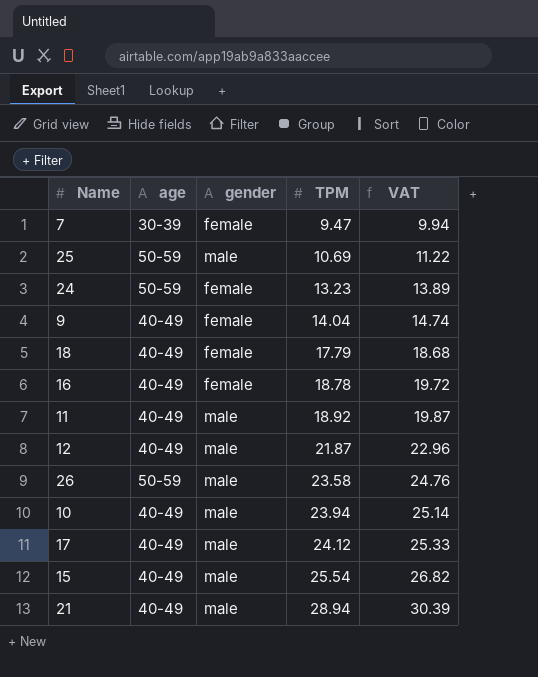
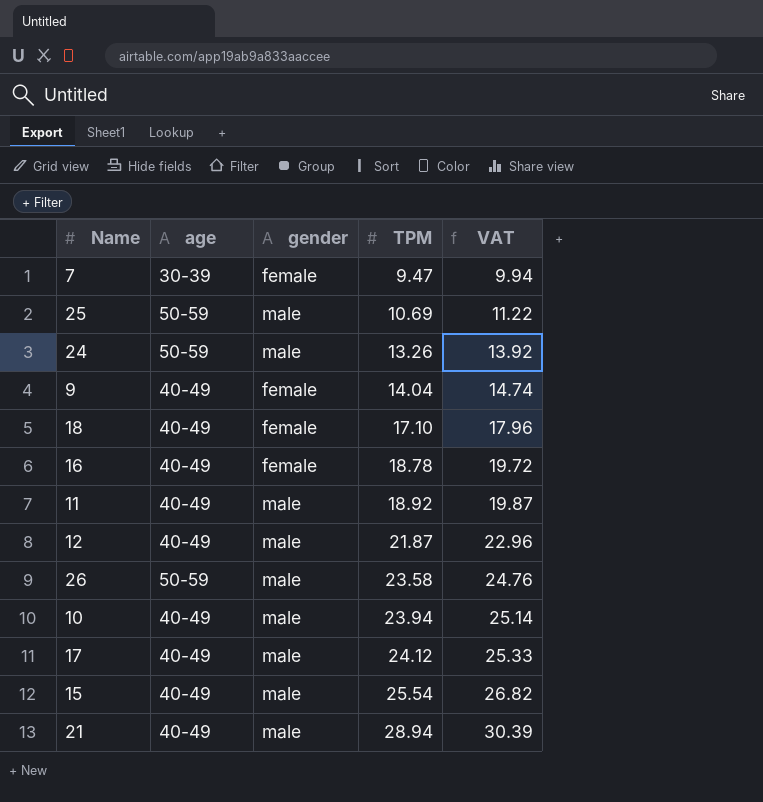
24 | gender: female -> male
24 | TPM: 13.23 -> 13.26
24 | VAT: 13.89 -> 13.92
18 | TPM: 17.79 -> 17.10
18 | VAT: 18.68 -> 17.96

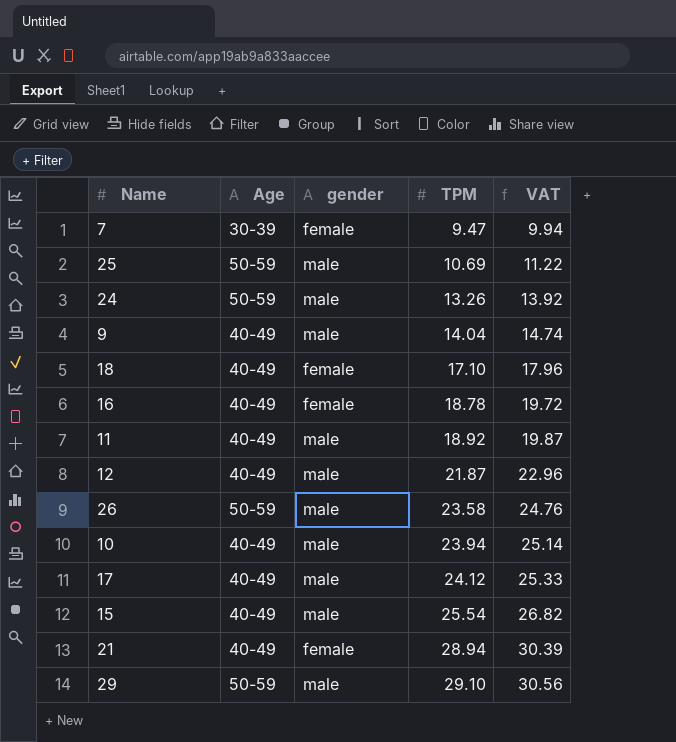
column name: age -> Age
9 | gender: female -> male
21 | gender: male -> female
row 29: none -> 50-59 | male | 29.10 | 30.56

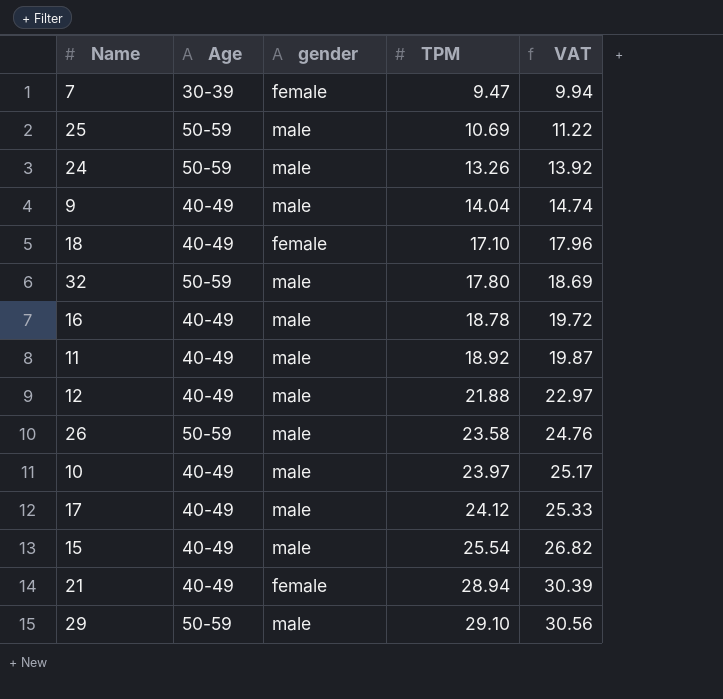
row 32: none -> 50-59 | male | 17.80 | 18.69
16 | gender: female -> male
12 | TPM: 21.87 -> 21.88
12 | VAT: 22.96 -> 22.97
10 | TPM: 23.94 -> 23.97
10 | VAT: 25.14 -> 25.17

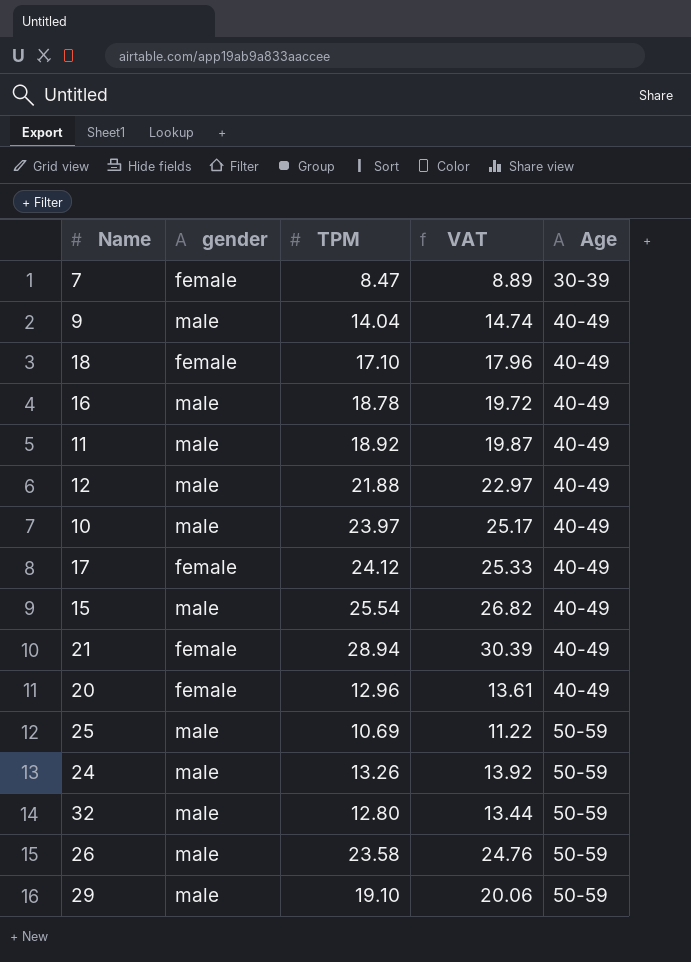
row order: TPM ascending -> Age ascending
column Age | position: 2 -> 5
7 | TPM: 9.47 -> 8.47
7 | VAT: 9.94 -> 8.89
17 | gender: male -> female
row 20: none -> female | 12.96 | 13.61 | 40-49
32 | TPM: 17.80 -> 12.80
32 | VAT: 18.69 -> 13.44
29 | TPM: 29.10 -> 19.10
29 | VAT: 30.56 -> 20.06

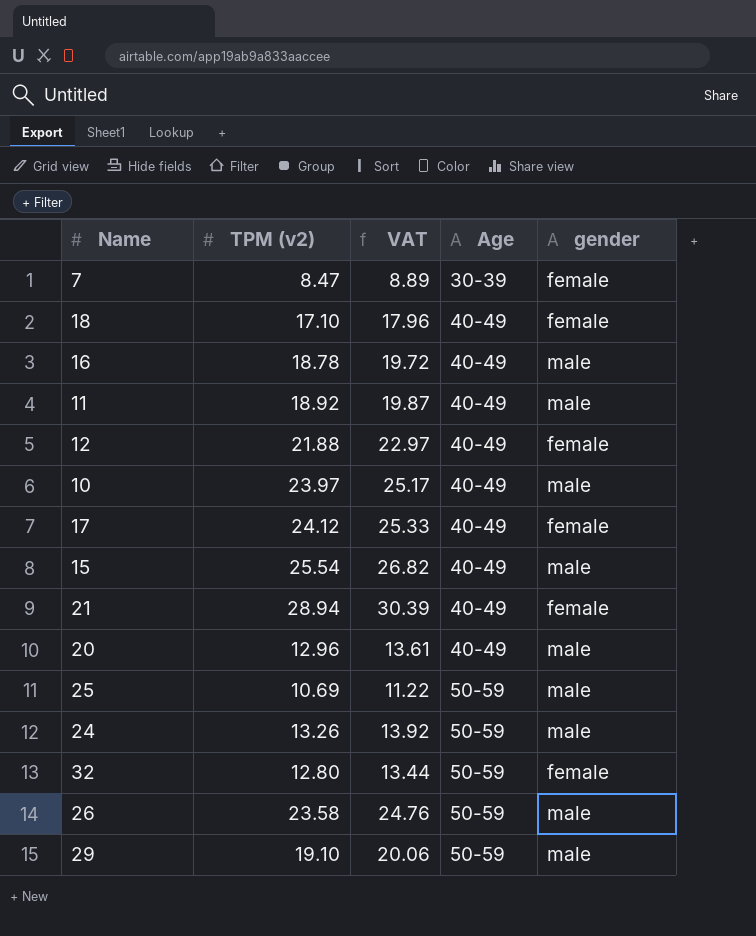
column name: TPM -> TPM (v2)
column gender | position: 2 -> 5
row 9: male | 14.04 | 14.74 | 40-49 -> none
12 | gender: male -> female
20 | gender: female -> male
32 | gender: male -> female

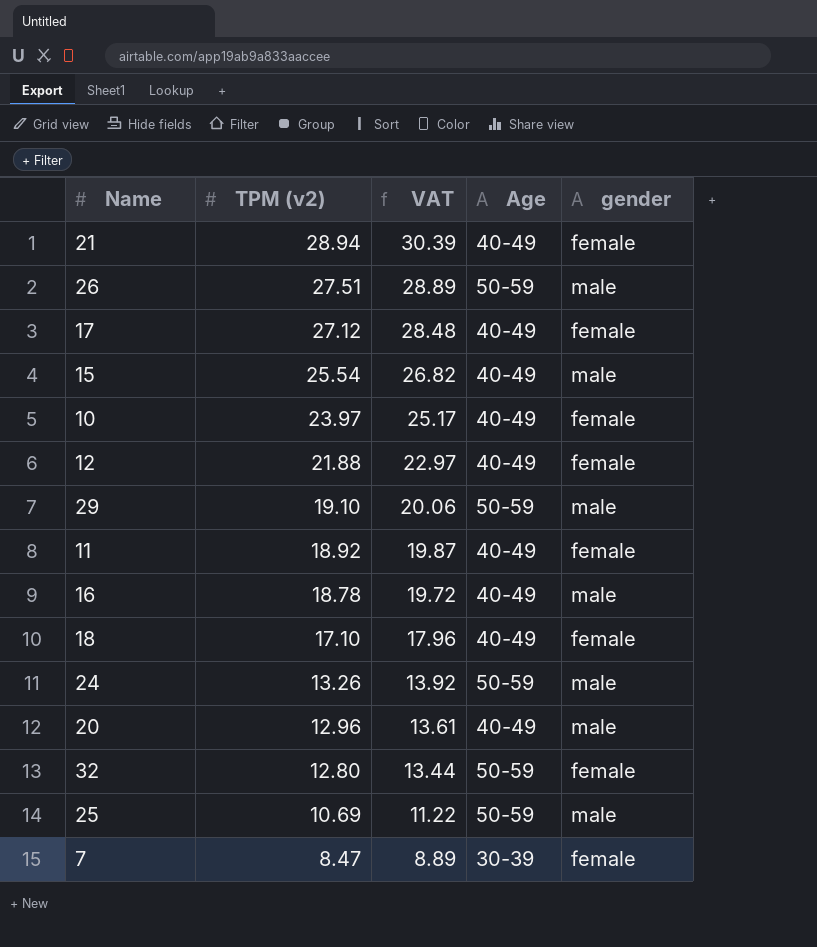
row order: Age ascending -> TPM (v2) descending
26 | TPM (v2): 23.58 -> 27.51
26 | VAT: 24.76 -> 28.89
17 | TPM (v2): 24.12 -> 27.12
17 | VAT: 25.33 -> 28.48
10 | gender: male -> female
11 | gender: male -> female

